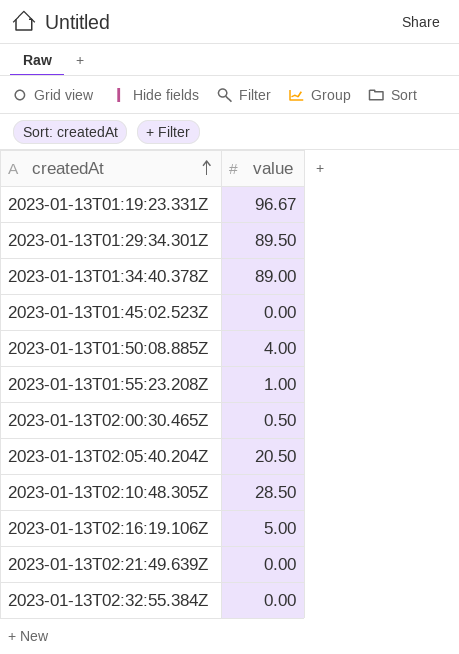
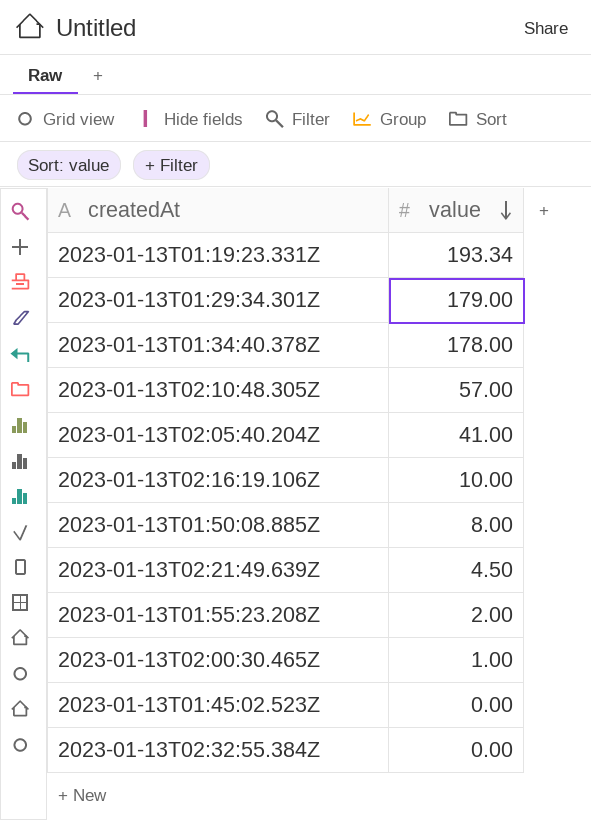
row order: createdAt ascending -> value descending
2023-01-13T01:19:23.331Z | value: 96.67 -> 193.34
2023-01-13T01:29:34.301Z | value: 89.50 -> 179.00
2023-01-13T01:34:40.378Z | value: 89.00 -> 178.00
2023-01-13T02:10:48.305Z | value: 28.50 -> 57.00
2023-01-13T02:05:40.204Z | value: 20.50 -> 41.00
2023-01-13T02:16:19.106Z | value: 5.00 -> 10.00
2023-01-13T01:50:08.885Z | value: 4.00 -> 8.00
2023-01-13T02:21:49.639Z | value: 0.00 -> 4.50
2023-01-13T01:55:23.208Z | value: 1.00 -> 2.00
2023-01-13T02:00:30.465Z | value: 0.50 -> 1.00

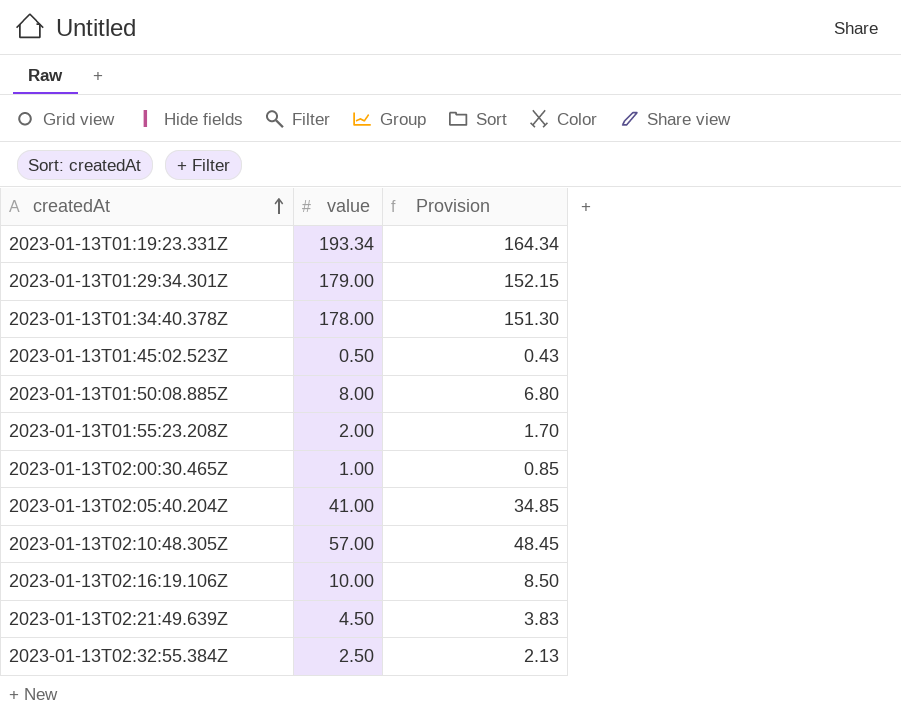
row order: value descending -> createdAt ascending
column Provision | formula: none -> [value] * 0.85
2023-01-13T01:45:02.523Z | value: 0.00 -> 0.50
2023-01-13T02:32:55.384Z | value: 0.00 -> 2.50

